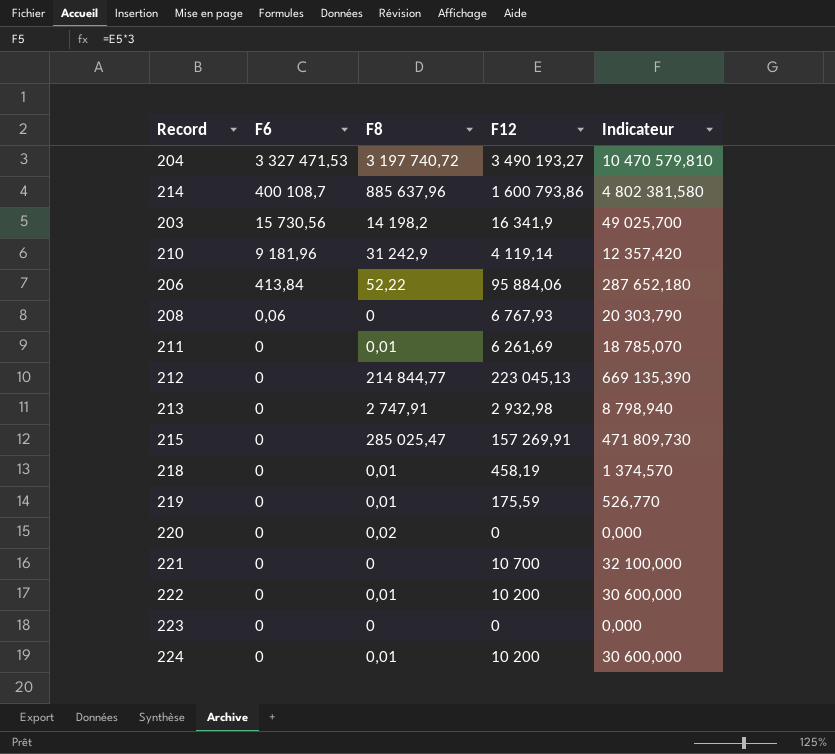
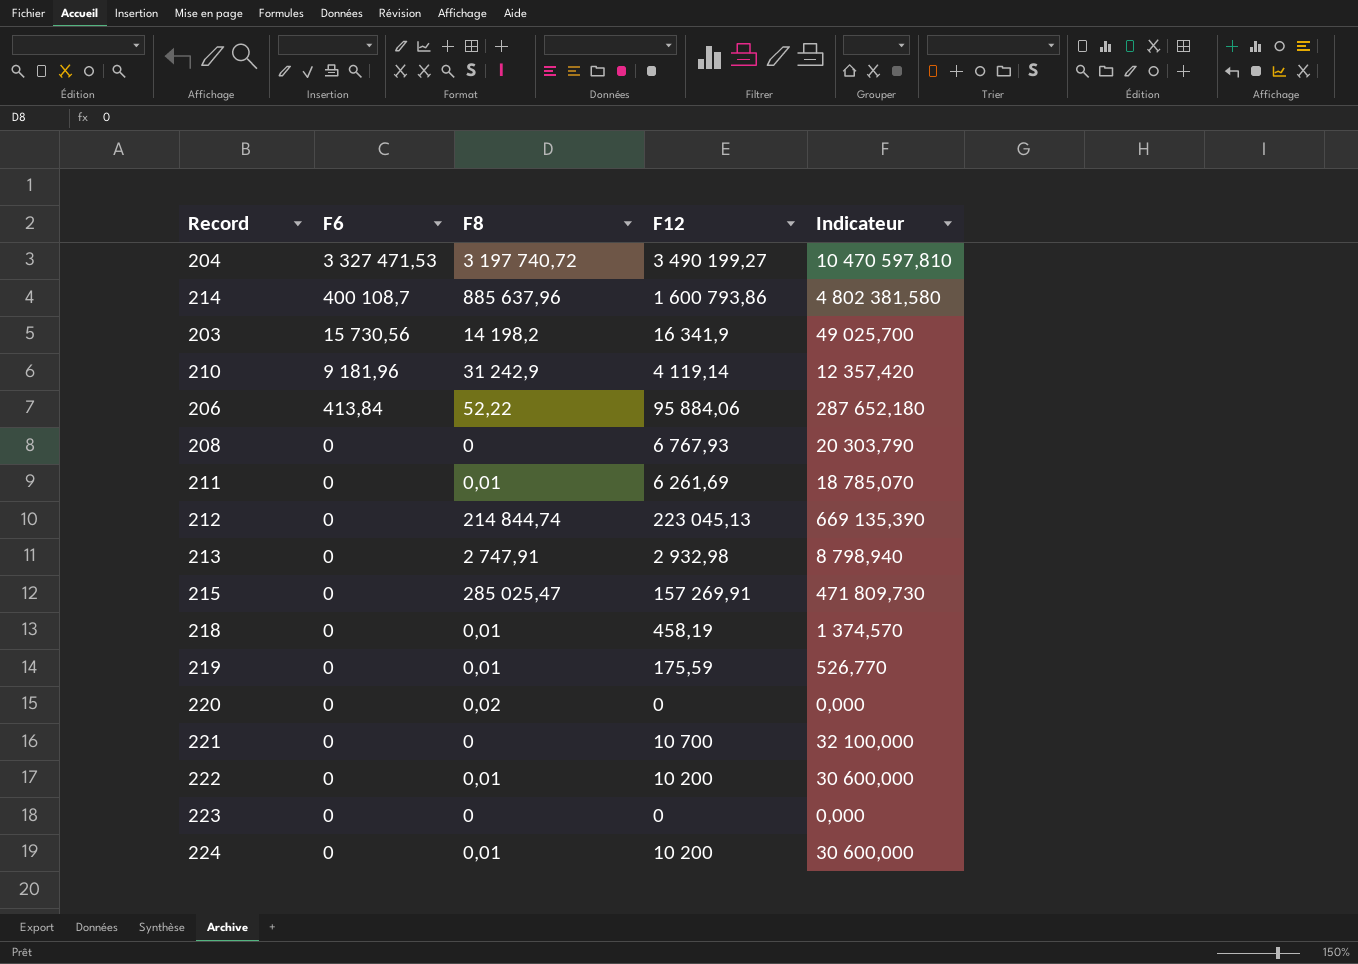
204 | F12: 3 490 193,27 -> 3 490 199,27
204 | Indicateur: 10 470 579,810 -> 10 470 597,810
208 | F6: 0,06 -> 0
212 | F8: 214 844,77 -> 214 844,74

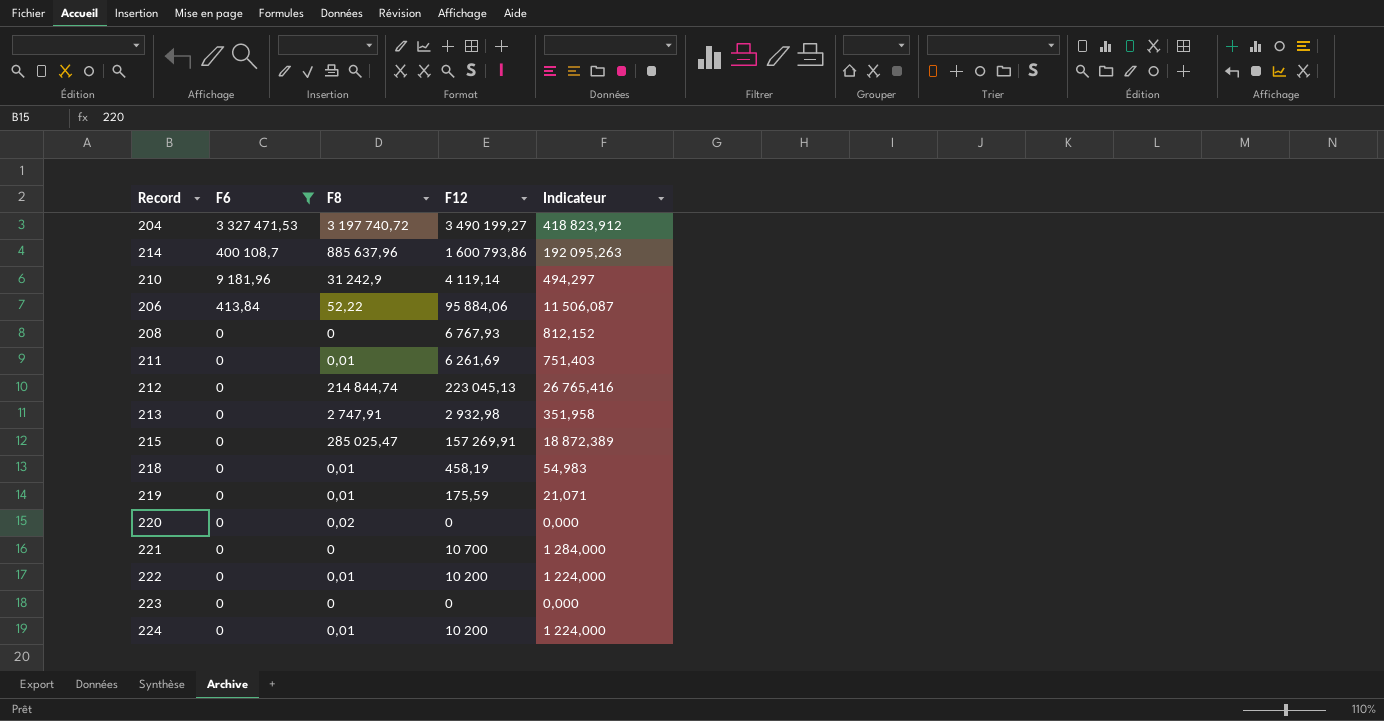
filter: none -> F6 != 15 730,56
column Indicateur | formula: [F12] * 3 -> [F12] * 0,12

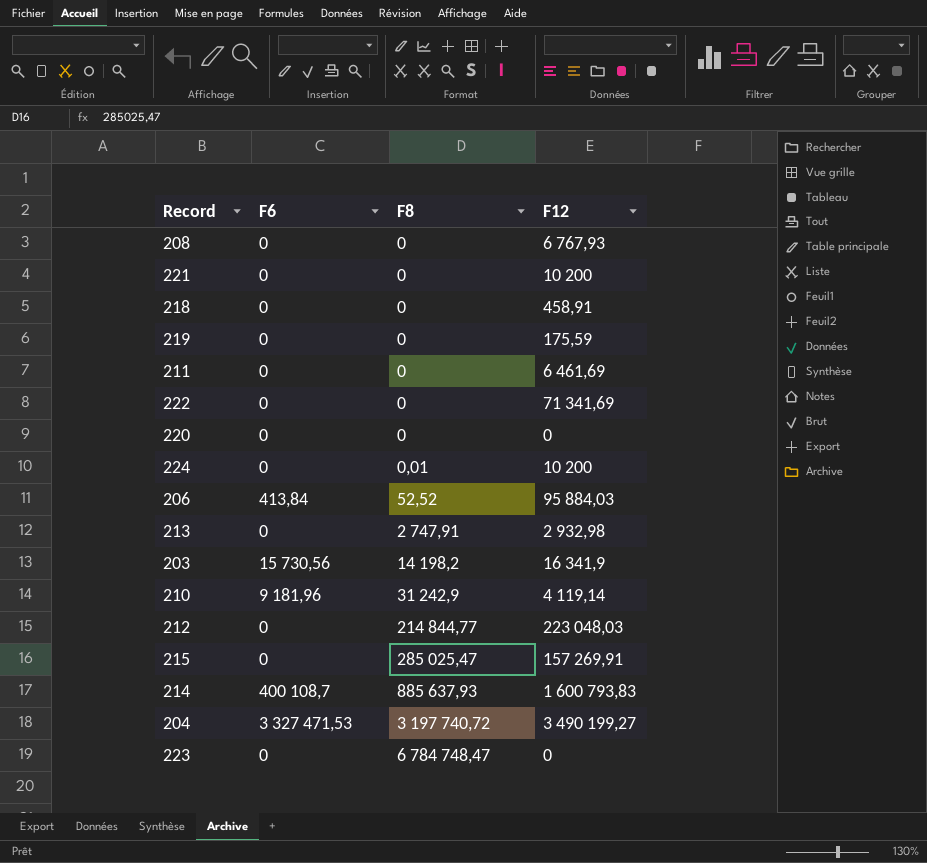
filter: F6 != 15 730,56 -> none
row order: F6 descending -> F8 ascending
column Indicateur | formula: [F12] * 0,12 -> none
221 | F12: 10 700 -> 10 200
218 | F8: 0,01 -> 0
218 | F12: 458,19 -> 458,91
219 | F8: 0,01 -> 0
211 | F8: 0,01 -> 0
211 | F12: 6 261,69 -> 6 461,69
222 | F8: 0,01 -> 0
222 | F12: 10 200 -> 71 341,69
220 | F8: 0,02 -> 0
206 | F8: 52,22 -> 52,52
206 | F12: 95 884,06 -> 95 884,03
212 | F8: 214 844,74 -> 214 844,77
212 | F12: 223 045,13 -> 223 048,03
214 | F8: 885 637,96 -> 885 637,93
214 | F12: 1 600 793,86 -> 1 600 793,83
223 | F8: 0 -> 6 784 748,47

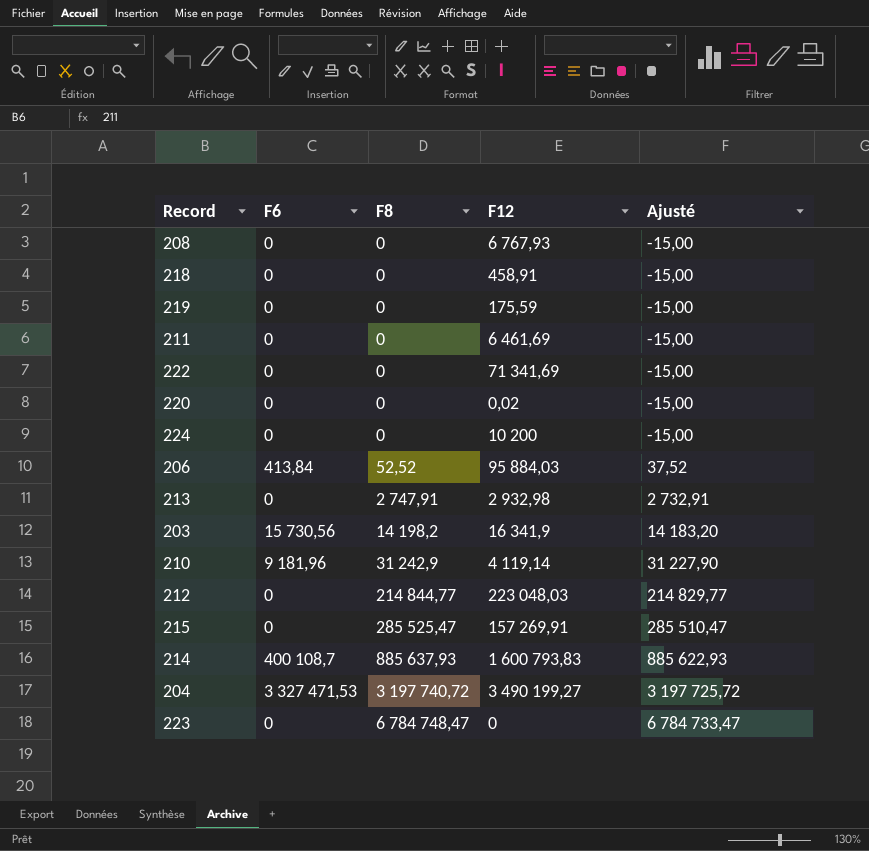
column Ajusté | formula: none -> [F8] - 15
row 221: 0 | 0 | 10 200 -> none
220 | F12: 0 -> 0,02
224 | F8: 0,01 -> 0
215 | F8: 285 025,47 -> 285 525,47

